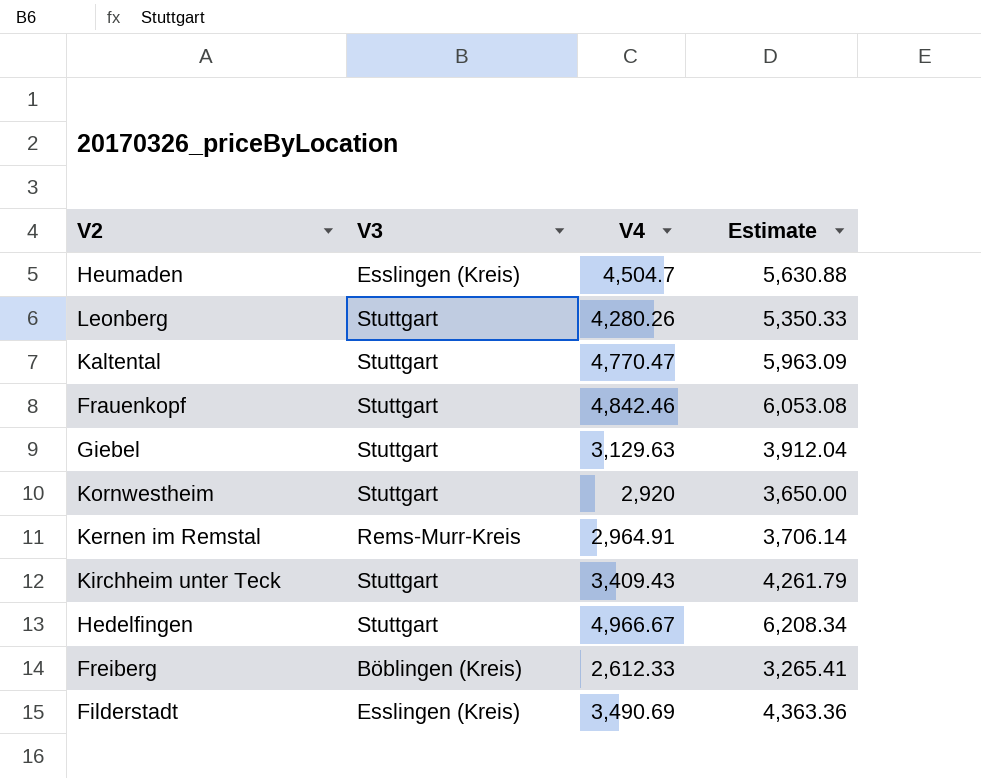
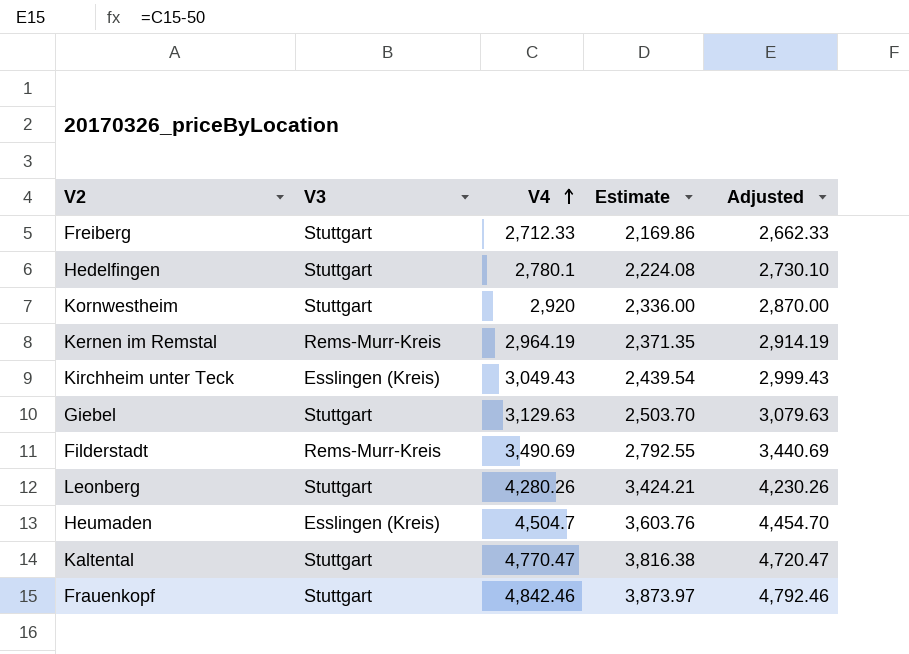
row order: none -> V4 ascending
column Estimate | formula: [V4] * 1.25 -> [V4] * 0.8
column Adjusted | formula: none -> [V4] - 50
Freiberg | V3: Böblingen (Kreis) -> Stuttgart
Freiberg | V4: 2,612.33 -> 2,712.33
Hedelfingen | V4: 4,966.67 -> 2,780.1
Kernen im Remstal | V4: 2,964.91 -> 2,964.19
Kirchheim unter Teck | V3: Stuttgart -> Esslingen (Kreis)
Kirchheim unter Teck | V4: 3,409.43 -> 3,049.43
Filderstadt | V3: Esslingen (Kreis) -> Rems-Murr-Kreis

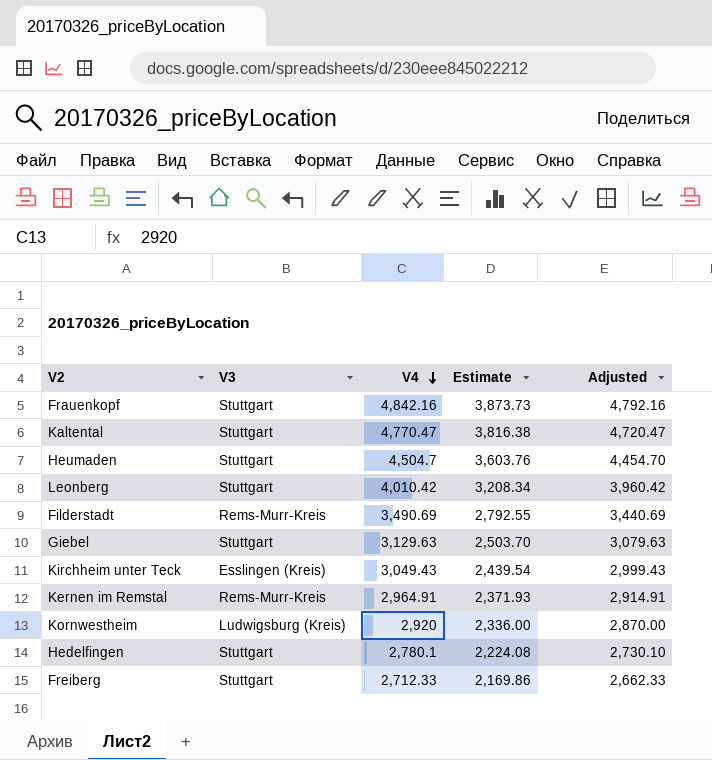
row order: V4 ascending -> V4 descending
Frauenkopf | V4: 4,842.46 -> 4,842.16
Frauenkopf | Estimate: 3,873.97 -> 3,873.73
Frauenkopf | Adjusted: 4,792.46 -> 4,792.16
Heumaden | V3: Esslingen (Kreis) -> Stuttgart
Leonberg | V4: 4,280.26 -> 4,010.42
Leonberg | Estimate: 3,424.21 -> 3,208.34
Leonberg | Adjusted: 4,230.26 -> 3,960.42
Kernen im Remstal | V4: 2,964.19 -> 2,964.91
Kernen im Remstal | Estimate: 2,371.35 -> 2,371.93
Kernen im Remstal | Adjusted: 2,914.19 -> 2,914.91
Kornwestheim | V3: Stuttgart -> Ludwigsburg (Kreis)

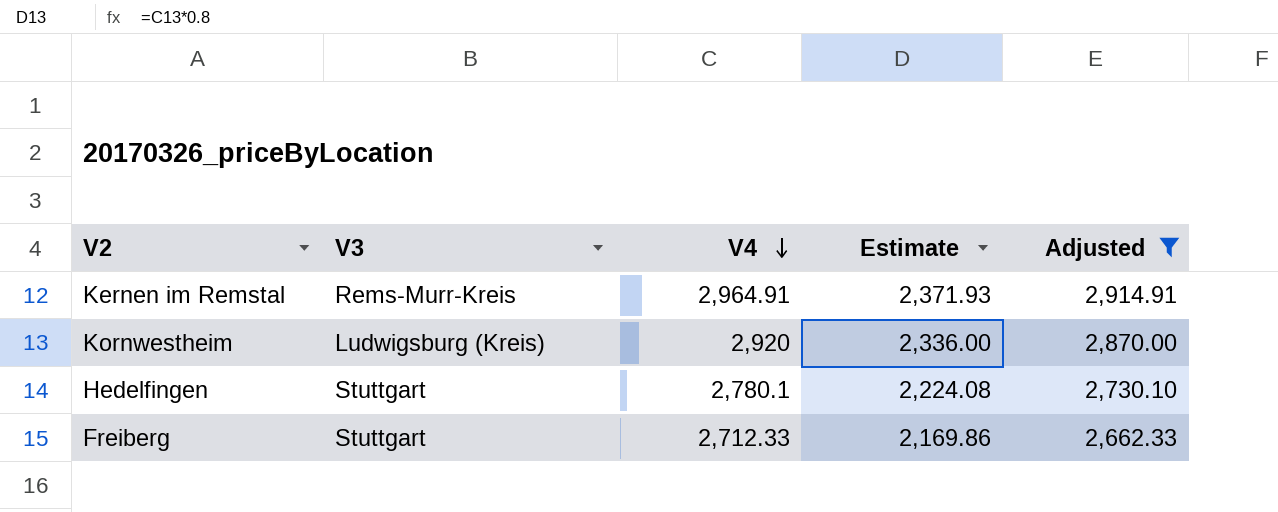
filter: none -> Adjusted <= 2,914.91

